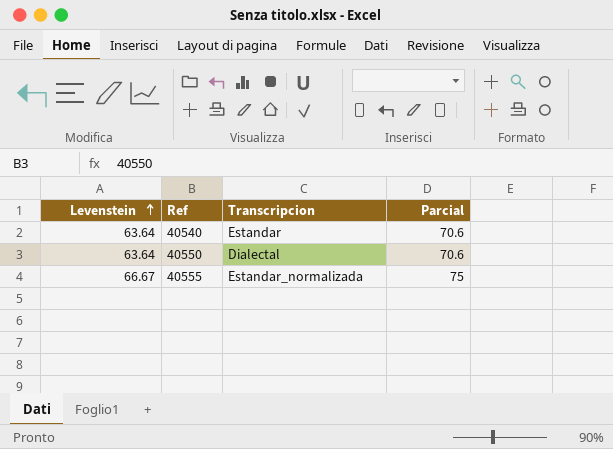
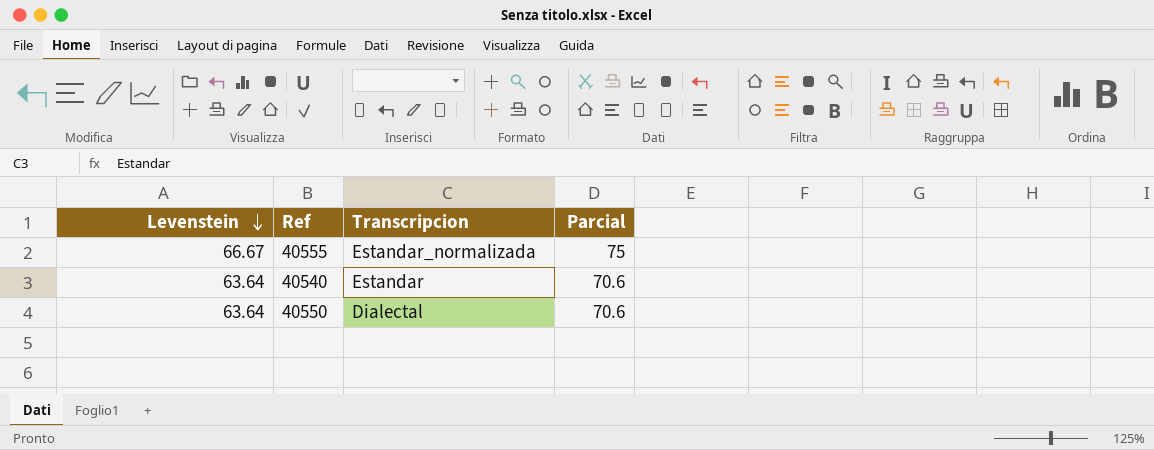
row order: Levenstein ascending -> Levenstein descending

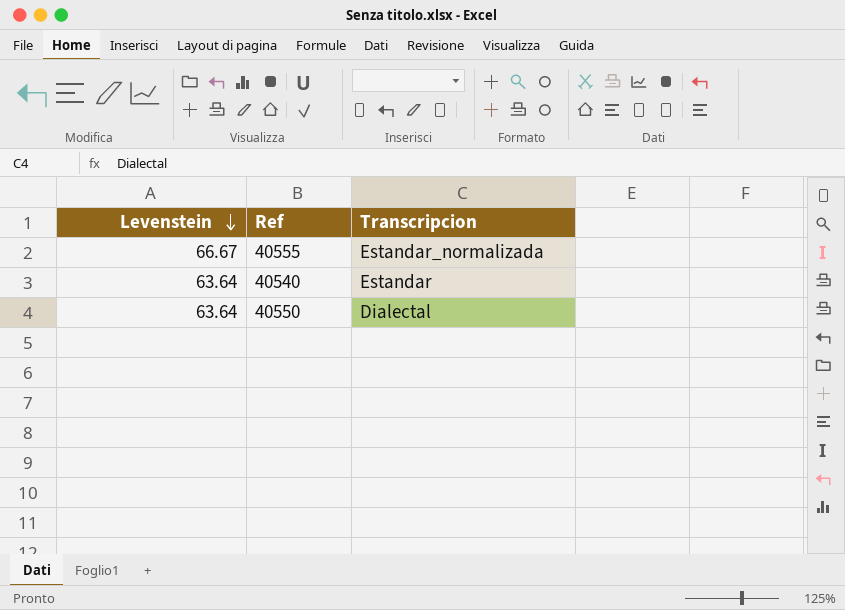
column Parcial | position: 4 -> none

